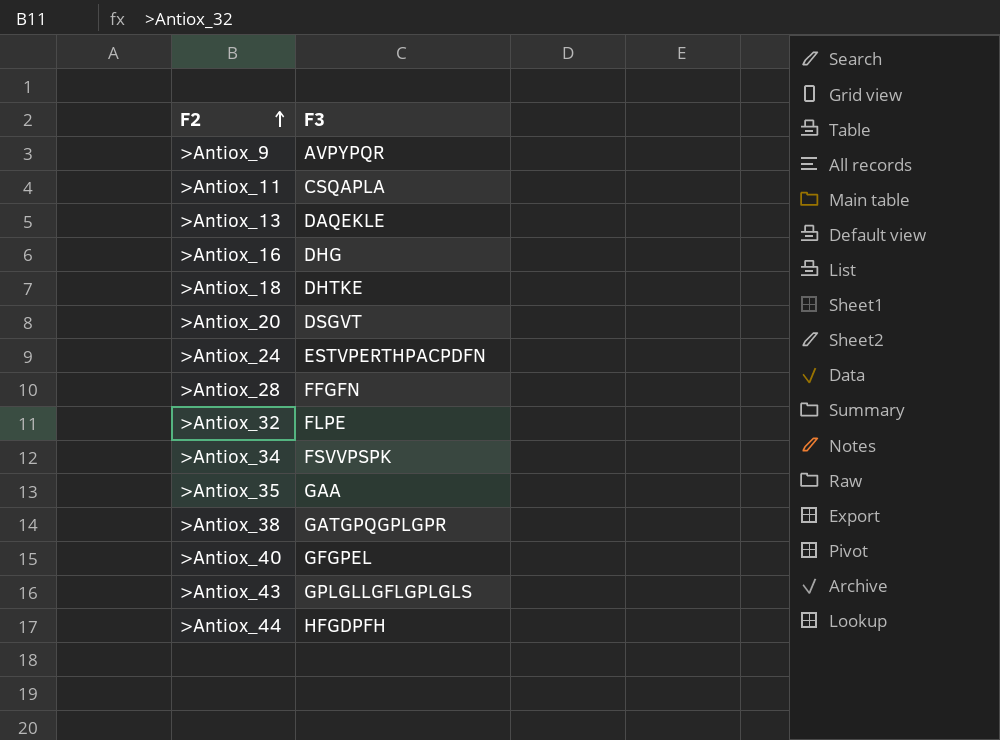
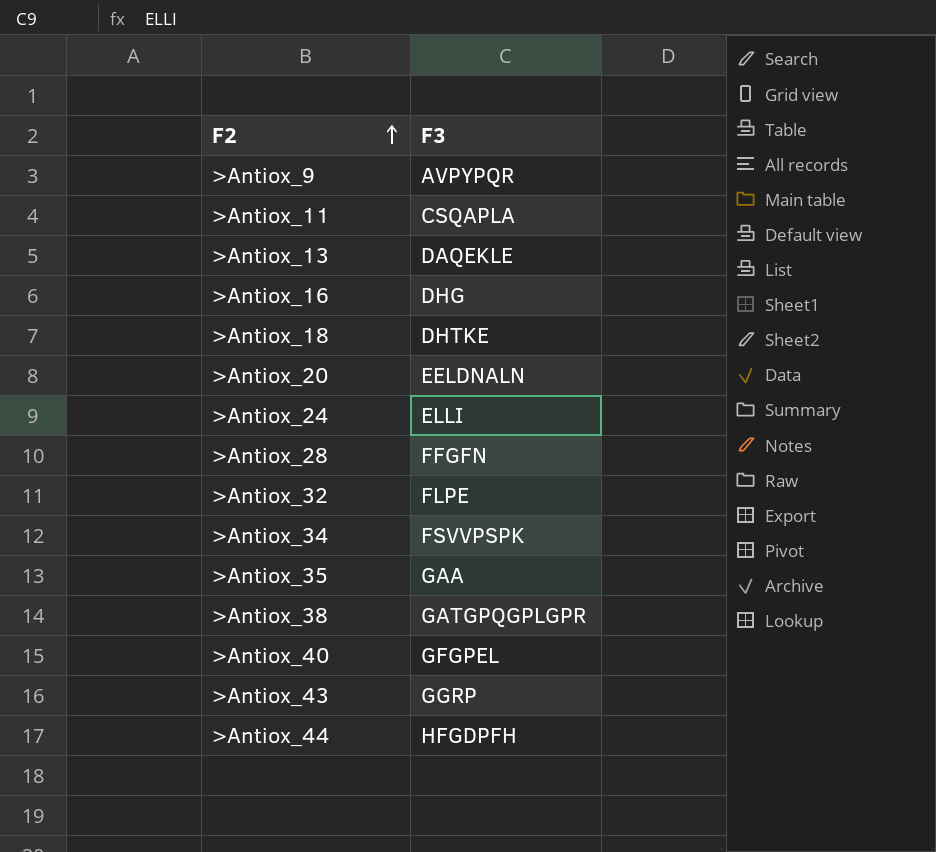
>Antiox_20 | F3: DSGVT -> EELDNALN
>Antiox_24 | F3: ESTVPERTHPACPDFN -> ELLI
>Antiox_43 | F3: GPLGLLGFLGPLGLS -> GGRP

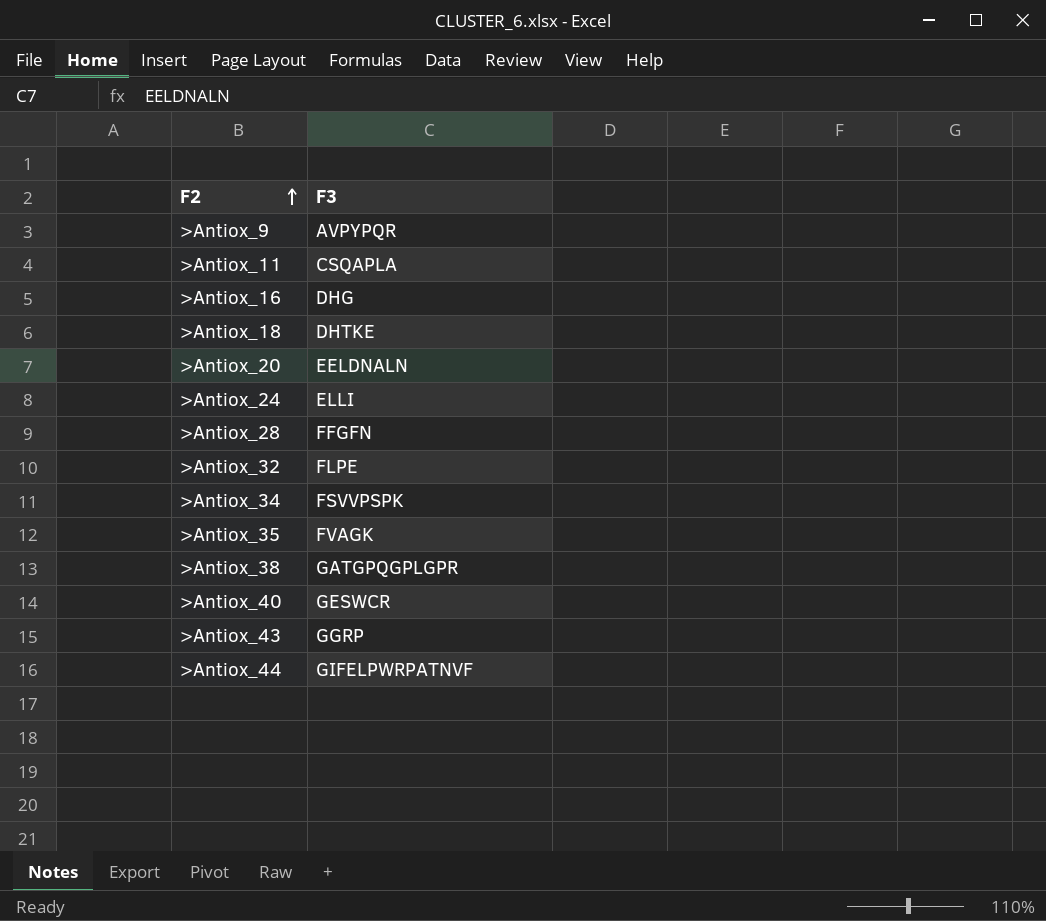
row >Antiox_13: DAQEKLE -> none
>Antiox_35 | F3: GAA -> FVAGK
>Antiox_40 | F3: GFGPEL -> GESWCR
>Antiox_44 | F3: HFGDPFH -> GIFELPWRPATNVF

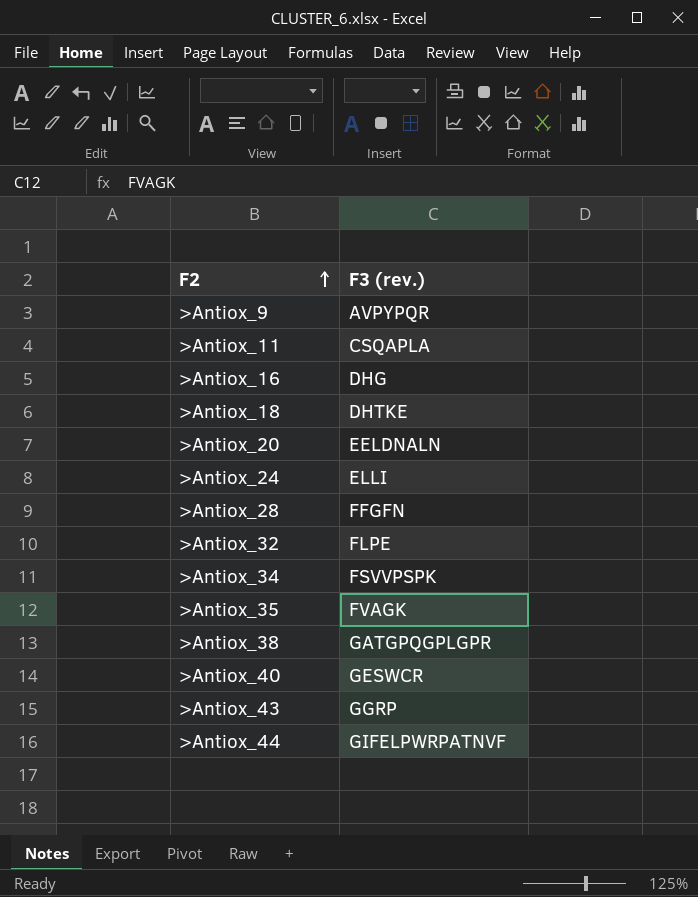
column name: F3 -> F3 (rev.)

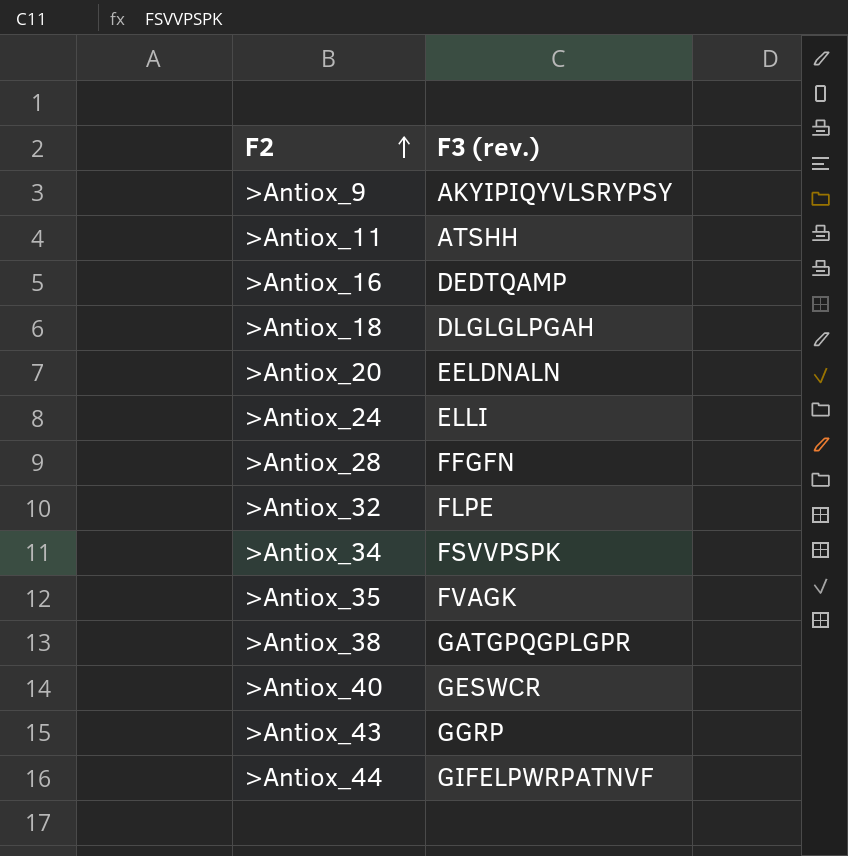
>Antiox_9 | F3 (rev.): AVPYPQR -> AKYIPIQYVLSRYPSY
>Antiox_11 | F3 (rev.): CSQAPLA -> ATSHH
>Antiox_16 | F3 (rev.): DHG -> DEDTQAMP
>Antiox_18 | F3 (rev.): DHTKE -> DLGLGLPGAH

